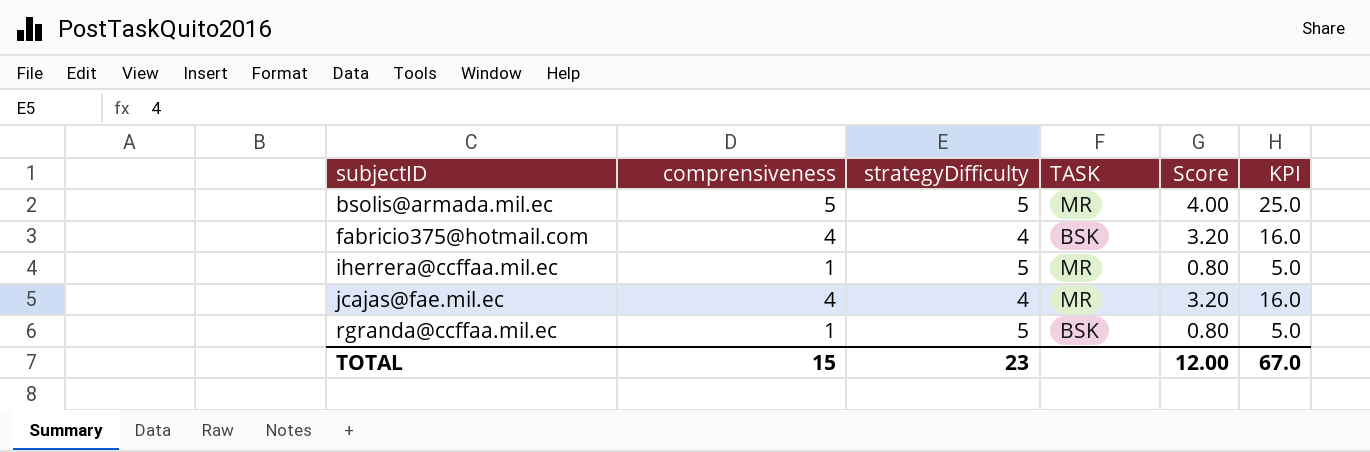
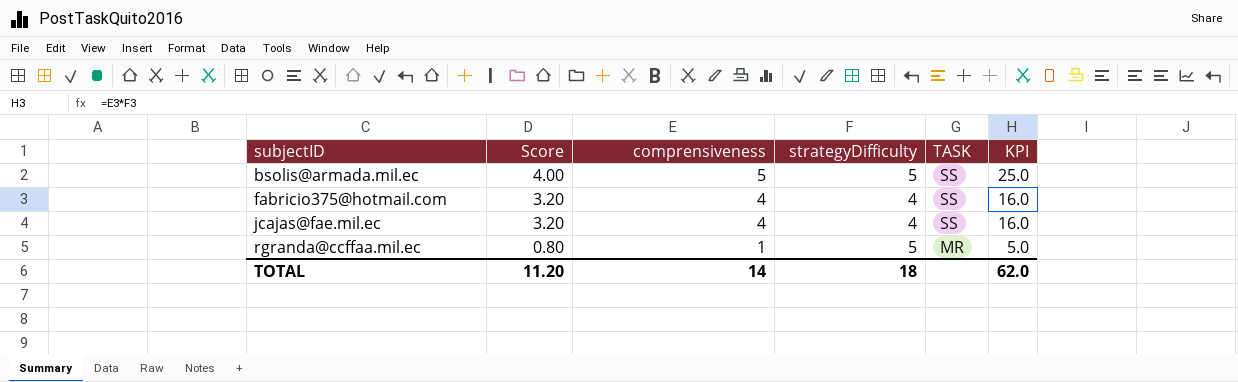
column Score | position: 5 -> 2
row iherrera@ccffaa.mil.ec: 1 | 5 | MR | 0.80 | 5.0 -> none
bsolis@armada.mil.ec | TASK: MR -> SS
fabricio375@hotmail.com | TASK: BSK -> SS
jcajas@fae.mil.ec | TASK: MR -> SS
rgranda@ccffaa.mil.ec | TASK: BSK -> MR
TOTAL | Score: 12.00 -> 11.20
TOTAL | comprensiveness: 15 -> 14
TOTAL | strategyDifficulty: 23 -> 18
TOTAL | KPI: 67.0 -> 62.0

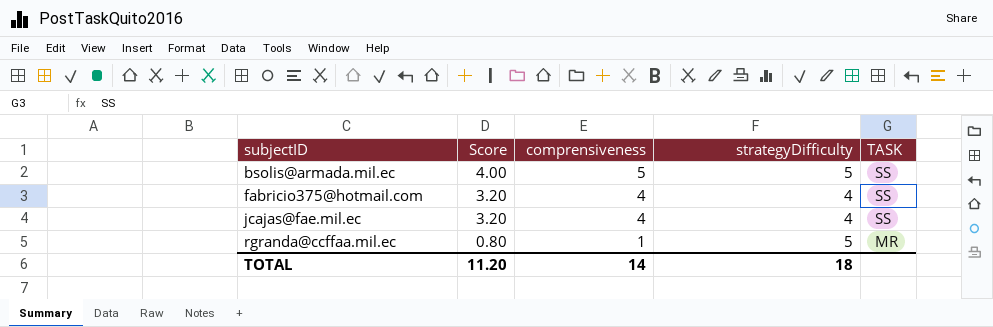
column KPI | formula: [comprensiveness] * [strategyDifficulty] -> none

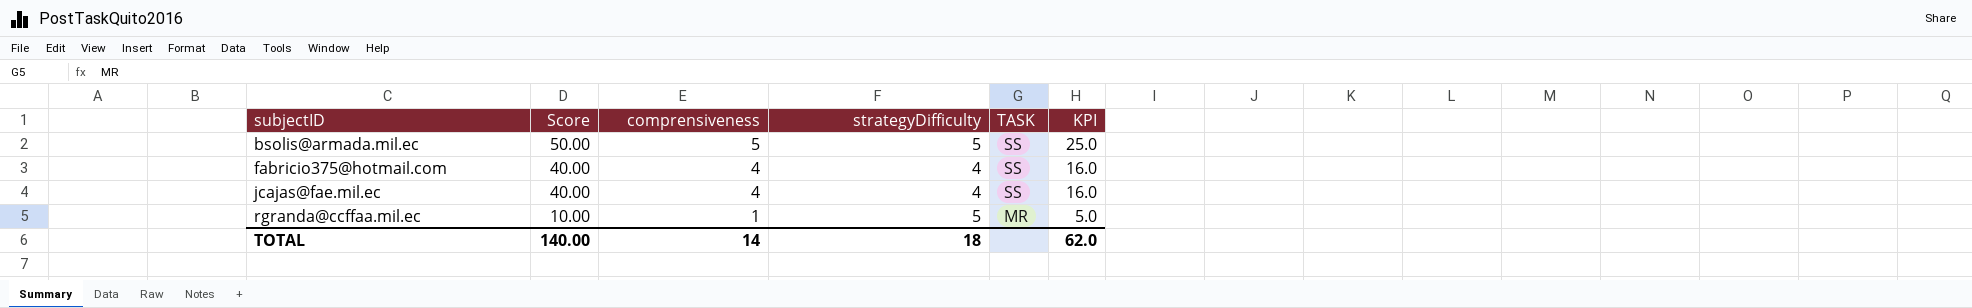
column Score | formula: [comprensiveness] * 0.8 -> [comprensiveness] * 10
column KPI | formula: none -> [comprensiveness] * [strategyDifficulty]
TOTAL | Score: 11.20 -> 140.00

